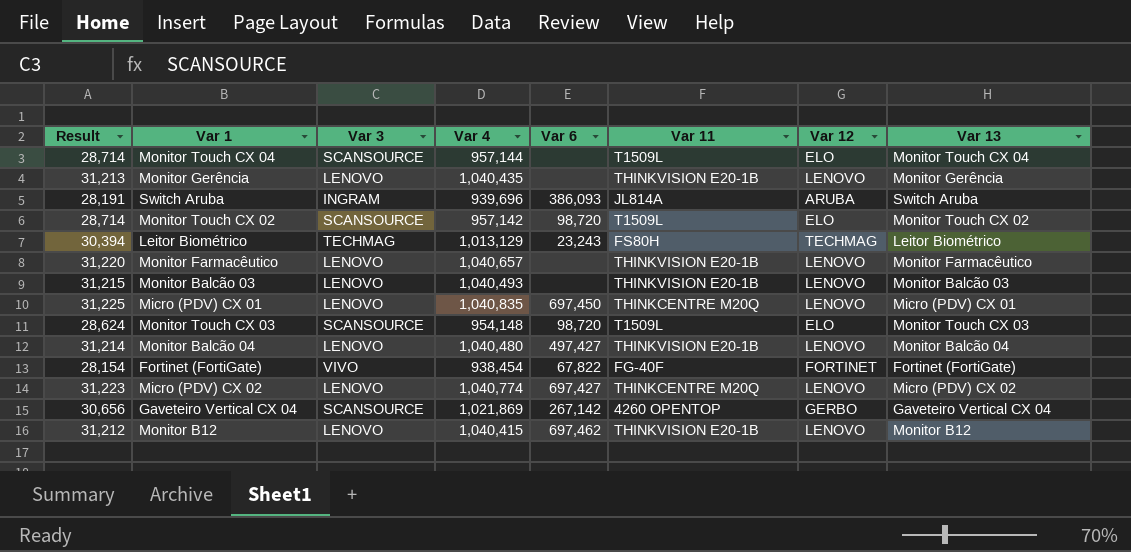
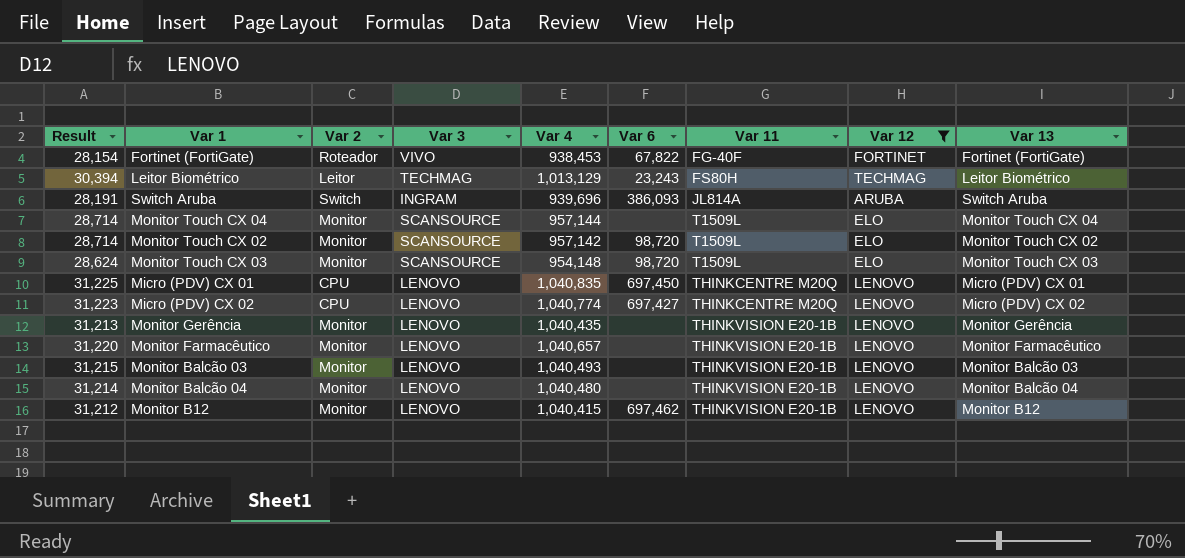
filter: none -> Var 12 != GERBO
row order: none -> Var 11 ascending
column Var 2 | position: none -> 3
Fortinet (FortiGate) | Var 4: 938,454 -> 938,453
Monitor Balcão 04 | Var 6: 497,427 -> none

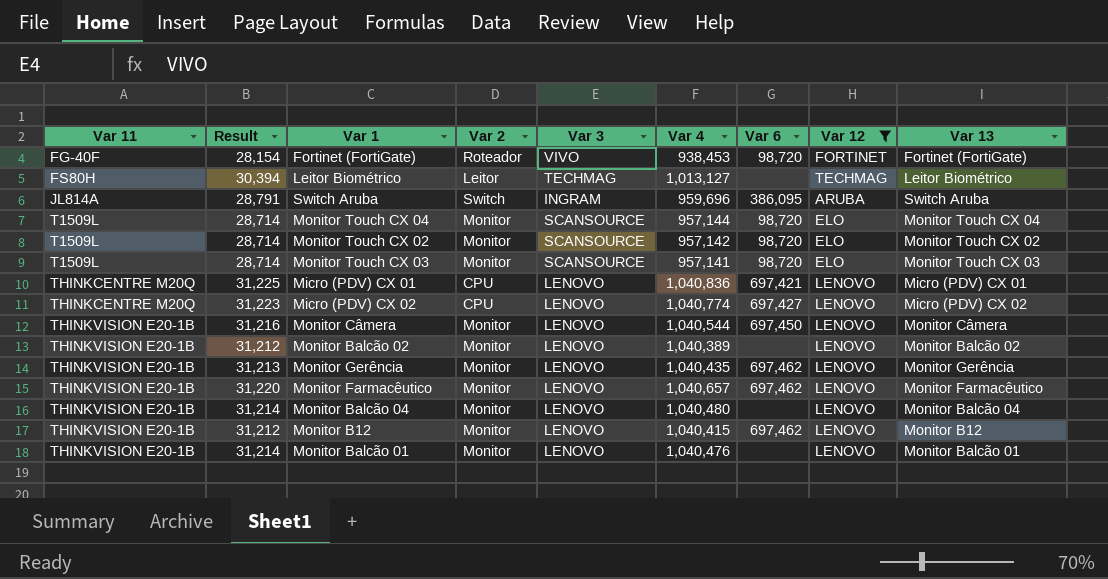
column Var 11 | position: 7 -> 1
row Monitor Balcão 03: 31,215 | Monitor | LENOVO | 1,040,493 | none | THINKVISION E20-1B | LENOVO | Monitor Balcão 03 -> none
Fortinet (FortiGate) | Var 6: 67,822 -> 98,720
Leitor Biométrico | Var 4: 1,013,129 -> 1,013,127
Leitor Biométrico | Var 6: 23,243 -> none
Switch Aruba | Result: 28,191 -> 28,791
Switch Aruba | Var 4: 939,696 -> 959,696
Switch Aruba | Var 6: 386,093 -> 386,095
Monitor Touch CX 04 | Var 6: none -> 98,720
Monitor Touch CX 03 | Result: 28,624 -> 28,714
Monitor Touch CX 03 | Var 4: 954,148 -> 957,141
Micro (PDV) CX 01 | Var 4: 1,040,835 -> 1,040,836
Micro (PDV) CX 01 | Var 6: 697,450 -> 697,421
row Monitor Câmera: none -> THINKVISION E20-1B | 31,216 | Monitor | LENOVO | 1,040,544 | 697,450 | LENOVO | Monitor Câmera
row Monitor Balcão 02: none -> THINKVISION E20-1B | 31,212 | Monitor | LENOVO | 1,040,389 | none | LENOVO | Monitor Balcão 02
Monitor Gerência | Var 6: none -> 697,462
Monitor Farmacêutico | Var 6: none -> 697,462
row Monitor Balcão 01: none -> THINKVISION E20-1B | 31,214 | Monitor | LENOVO | 1,040,476 | none | LENOVO | Monitor Balcão 01

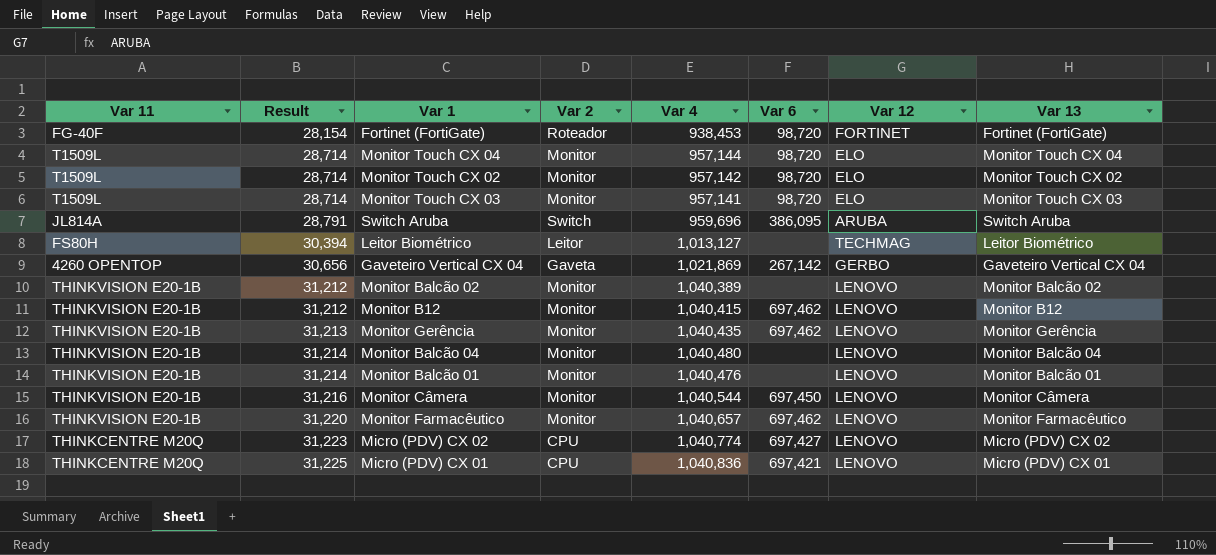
filter: Var 12 != GERBO -> none
row order: Var 11 ascending -> Result ascending
column Var 3 | position: 5 -> none

